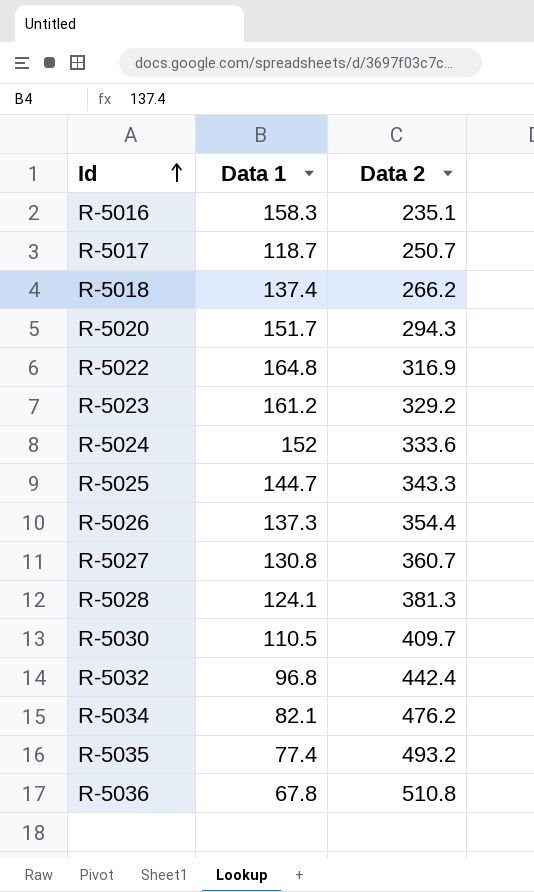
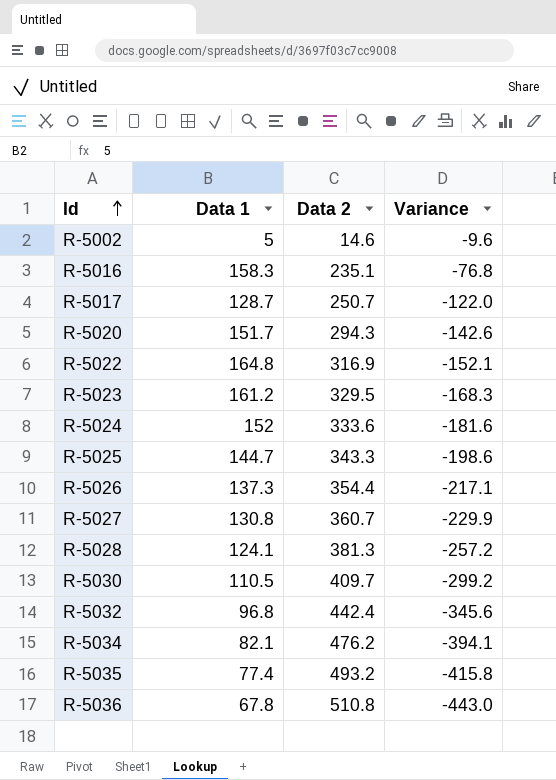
column Variance | formula: none -> [Data 1] - [Data 2]
row R-5018: 137.4 | 266.2 -> none
row R-5002: none -> 5 | 14.6 | -9.6
R-5017 | Data 1: 118.7 -> 128.7
R-5023 | Data 2: 329.2 -> 329.5

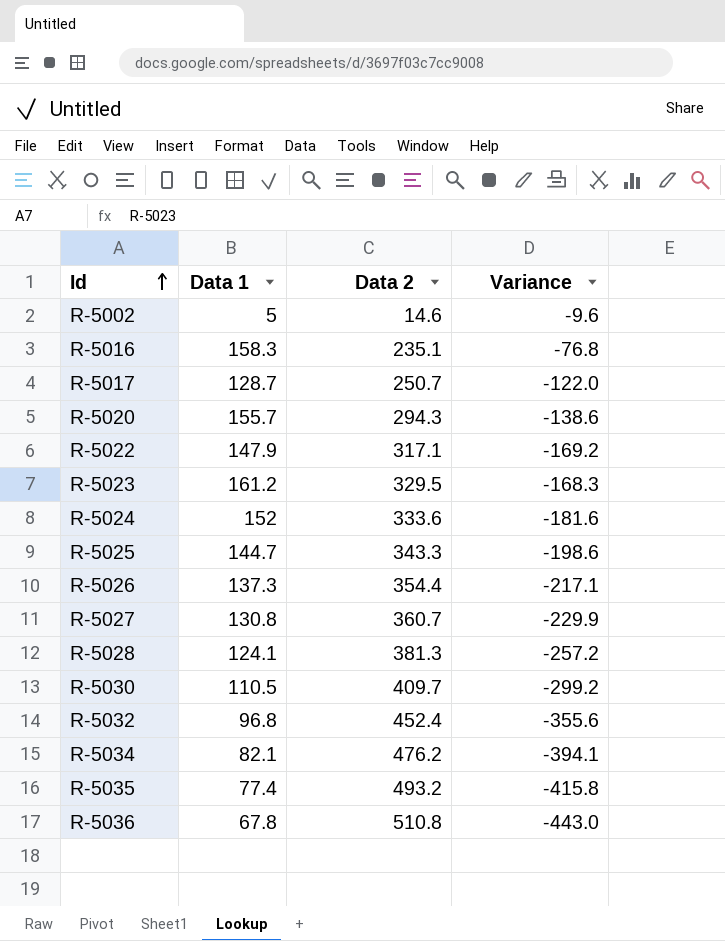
R-5020 | Data 1: 151.7 -> 155.7
R-5020 | Variance: -142.6 -> -138.6
R-5022 | Data 1: 164.8 -> 147.9
R-5022 | Data 2: 316.9 -> 317.1
R-5022 | Variance: -152.1 -> -169.2
R-5032 | Data 2: 442.4 -> 452.4
R-5032 | Variance: -345.6 -> -355.6

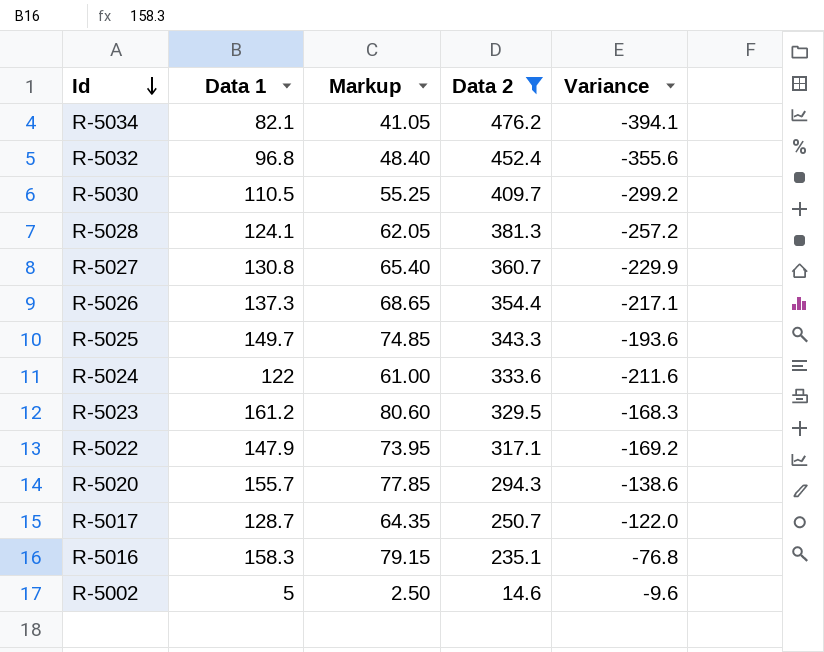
filter: none -> Data 2 <= 476.2
row order: Id ascending -> Id descending
column Markup | formula: none -> [Data 1] * 0.5
R-5025 | Data 1: 144.7 -> 149.7
R-5025 | Variance: -198.6 -> -193.6
R-5024 | Data 1: 152 -> 122
R-5024 | Variance: -181.6 -> -211.6

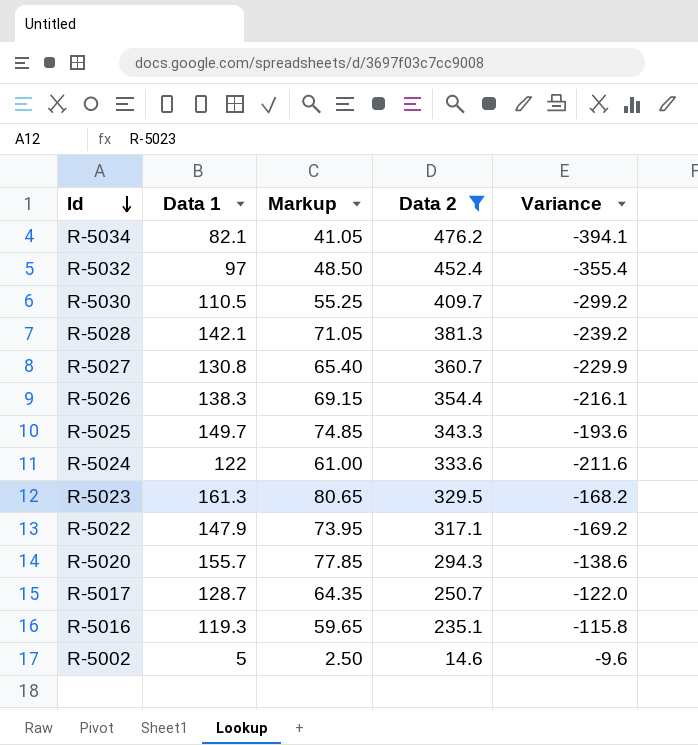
R-5032 | Data 1: 96.8 -> 97
R-5032 | Markup: 48.40 -> 48.50
R-5032 | Variance: -355.6 -> -355.4
R-5028 | Data 1: 124.1 -> 142.1
R-5028 | Markup: 62.05 -> 71.05
R-5028 | Variance: -257.2 -> -239.2
R-5026 | Data 1: 137.3 -> 138.3
R-5026 | Markup: 68.65 -> 69.15
R-5026 | Variance: -217.1 -> -216.1
R-5023 | Data 1: 161.2 -> 161.3
R-5023 | Markup: 80.60 -> 80.65
R-5023 | Variance: -168.3 -> -168.2
R-5016 | Data 1: 158.3 -> 119.3
R-5016 | Markup: 79.15 -> 59.65
R-5016 | Variance: -76.8 -> -115.8

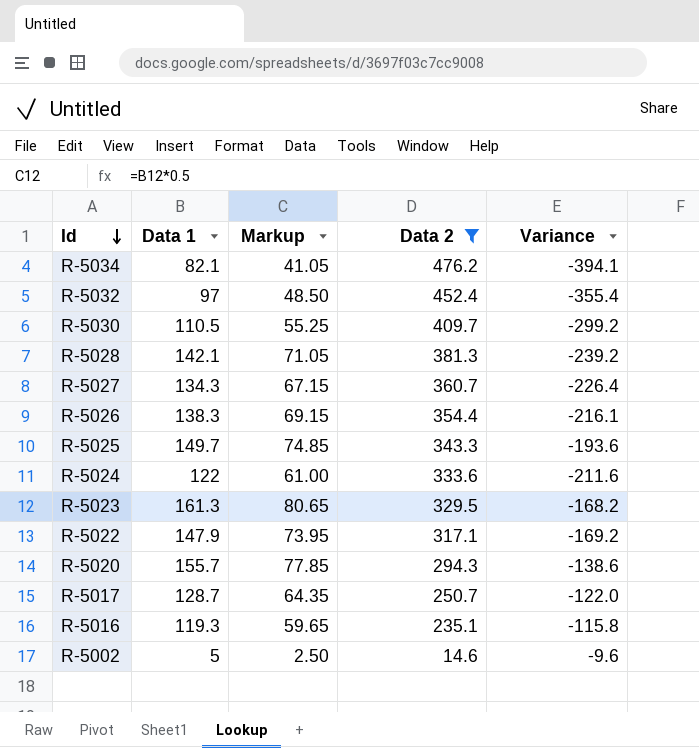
R-5027 | Data 1: 130.8 -> 134.3
R-5027 | Markup: 65.40 -> 67.15
R-5027 | Variance: -229.9 -> -226.4

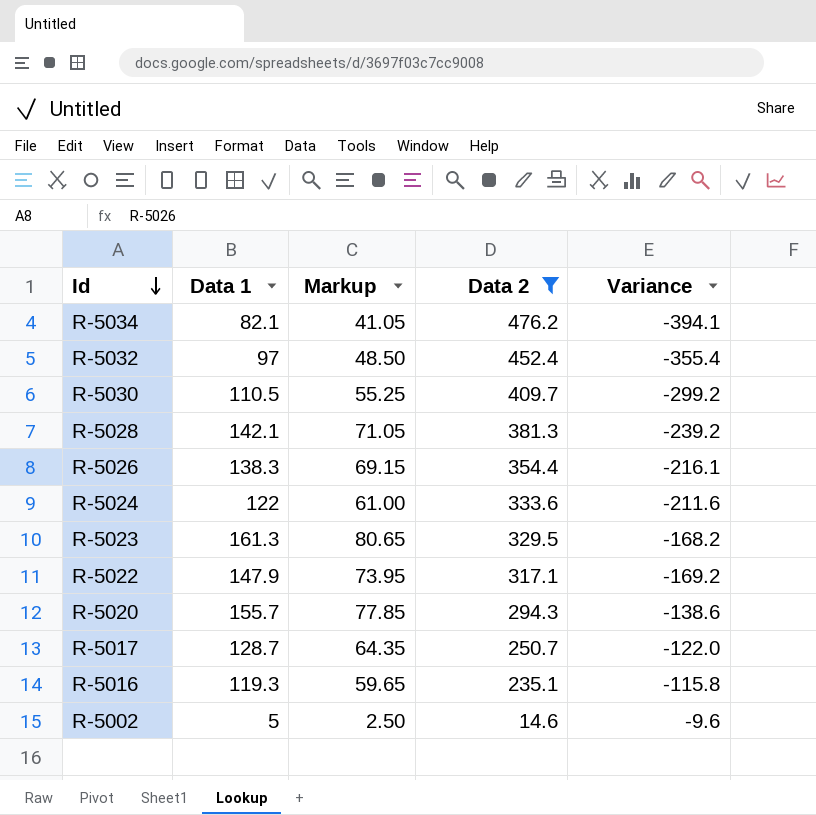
row R-5027: 134.3 | 67.15 | 360.7 | -226.4 -> none
row R-5025: 149.7 | 74.85 | 343.3 | -193.6 -> none

